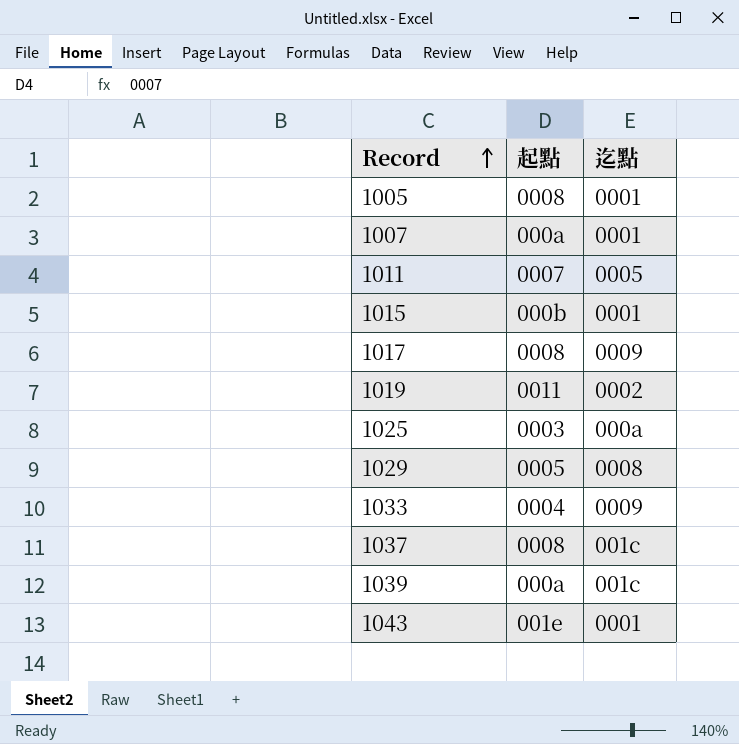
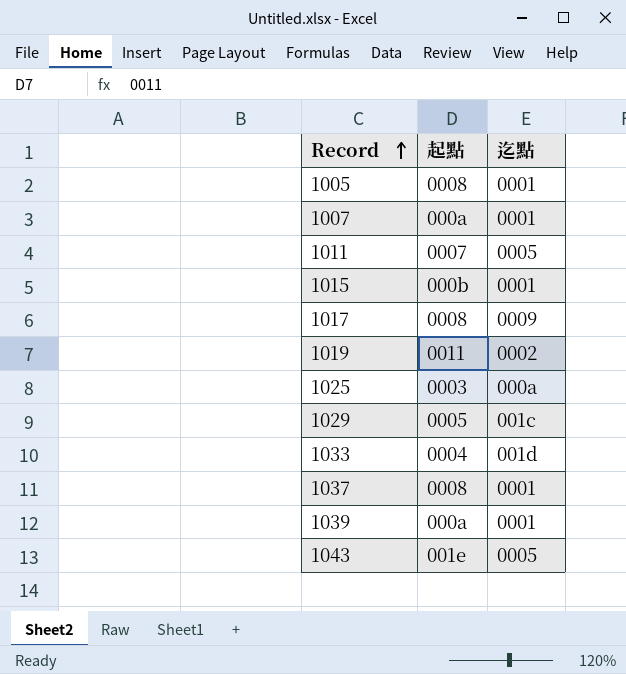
1029 | 迄點: 0008 -> 001c
1033 | 迄點: 0009 -> 001d
1037 | 迄點: 001c -> 0001
1039 | 迄點: 001c -> 0001
1043 | 迄點: 0001 -> 0005

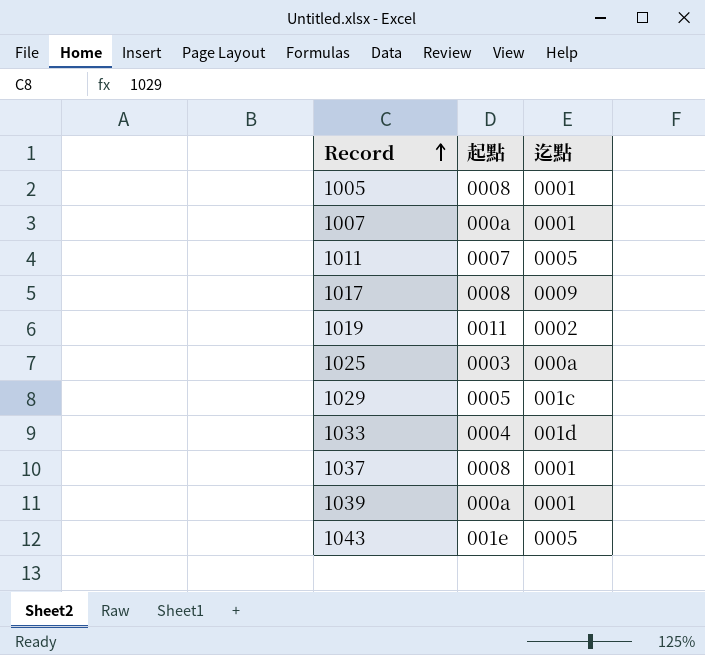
row 1015: 000b | 0001 -> none

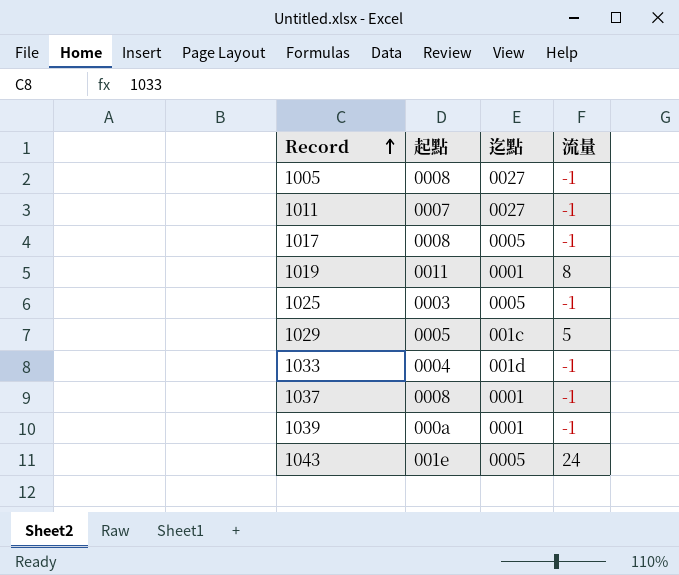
column 流量 | position: none -> 4
row 1007: 000a | 0001 -> none
1005 | 迄點: 0001 -> 0027
1011 | 迄點: 0005 -> 0027
1017 | 迄點: 0009 -> 0005
1019 | 迄點: 0002 -> 0001
1025 | 迄點: 000a -> 0005

